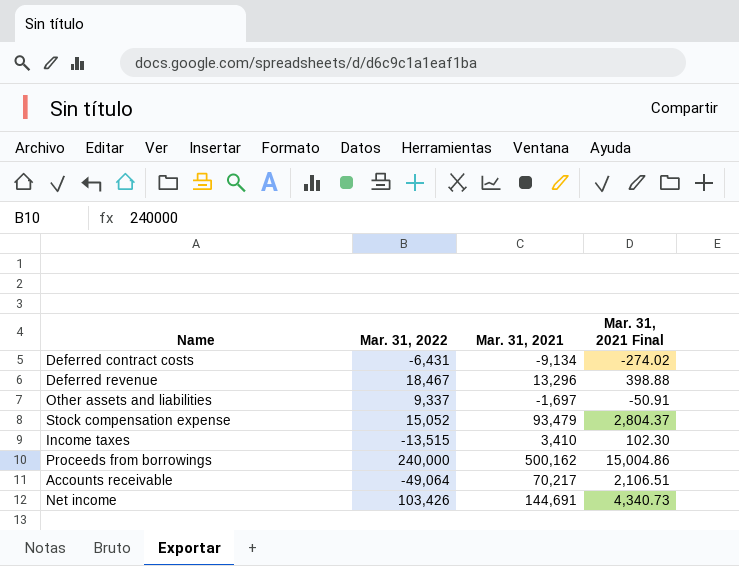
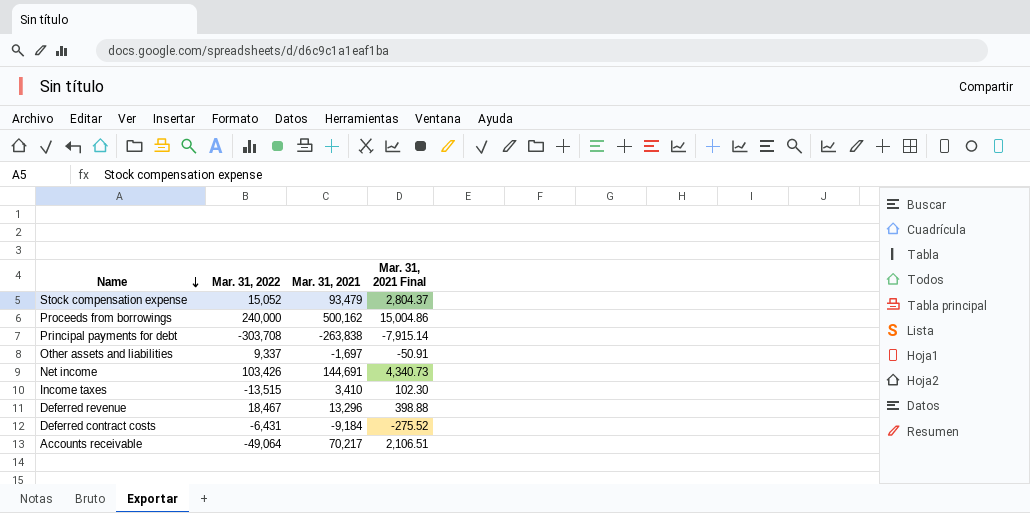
row order: none -> Name descending
row Principal payments for debt: none -> -303,708 | -263,838 | -7,915.14
Deferred contract costs | Mar. 31, 2021: -9,134 -> -9,184
Deferred contract costs | Mar. 31, 2021 Final: -274.02 -> -275.52

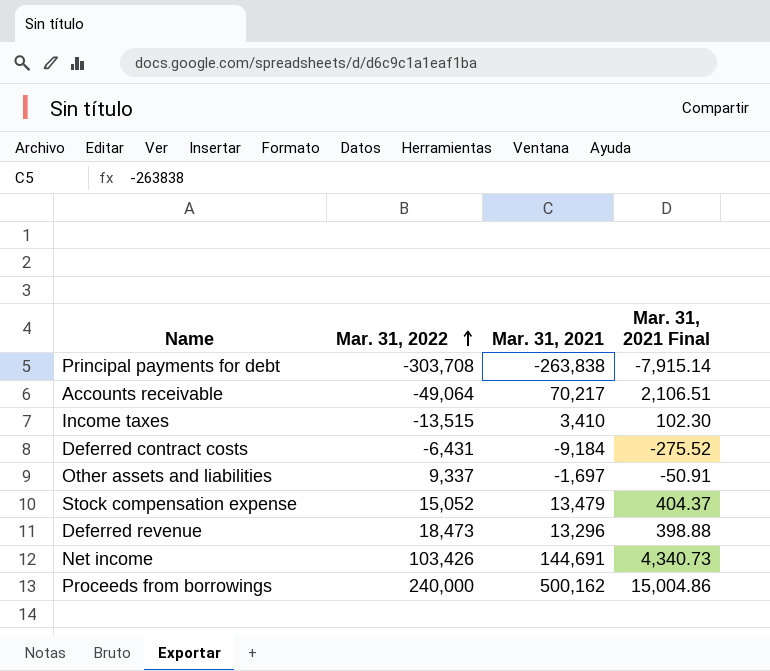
row order: Name descending -> Mar. 31, 2022 ascending
Stock compensation expense | Mar. 31, 2021: 93,479 -> 13,479
Stock compensation expense | Mar. 31, 2021 Final: 2,804.37 -> 404.37
Deferred revenue | Mar. 31, 2022: 18,467 -> 18,473

